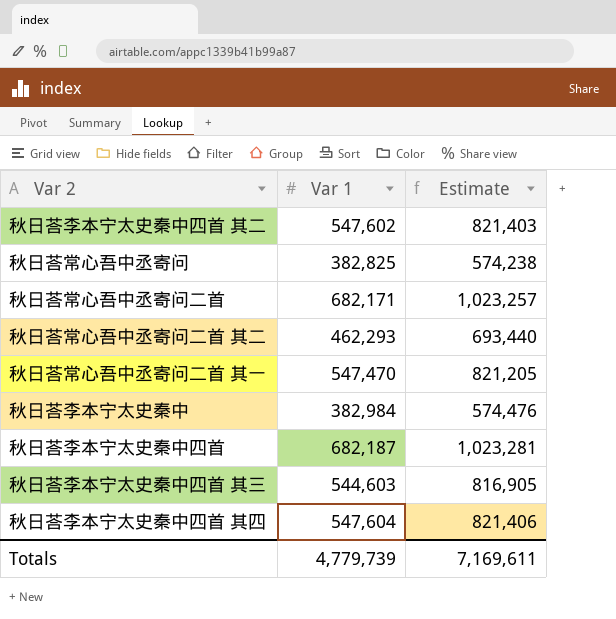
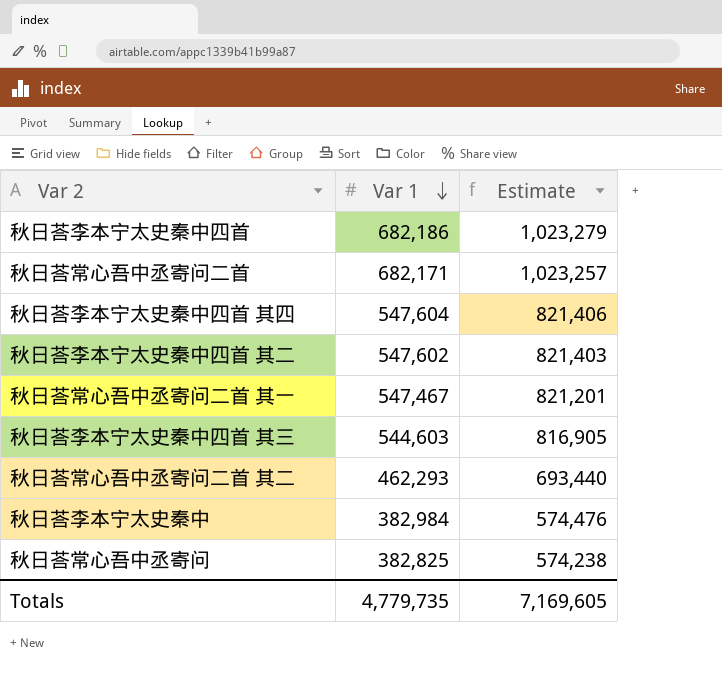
row order: none -> Var 1 descending
秋日荅李本宁太史秦中四首 | Var 1: 682,187 -> 682,186
秋日荅李本宁太史秦中四首 | Estimate: 1,023,281 -> 1,023,279
秋日荅常心吾中丞寄问二首 其一 | Var 1: 547,470 -> 547,467
秋日荅常心吾中丞寄问二首 其一 | Estimate: 821,205 -> 821,201
Totals | Var 1: 4,779,739 -> 4,779,735
Totals | Estimate: 7,169,611 -> 7,169,605

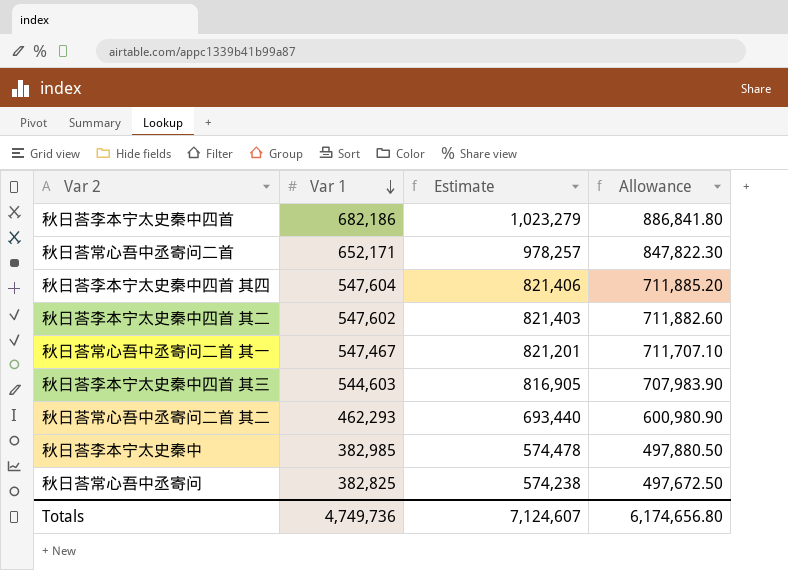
column Allowance | formula: none -> [Var 1] * 1.3
秋日荅常心吾中丞寄问二首 | Var 1: 682,171 -> 652,171
秋日荅常心吾中丞寄问二首 | Estimate: 1,023,257 -> 978,257
秋日荅李本宁太史秦中 | Var 1: 382,984 -> 382,985
秋日荅李本宁太史秦中 | Estimate: 574,476 -> 574,478
Totals | Var 1: 4,779,735 -> 4,749,736
Totals | Estimate: 7,169,605 -> 7,124,607

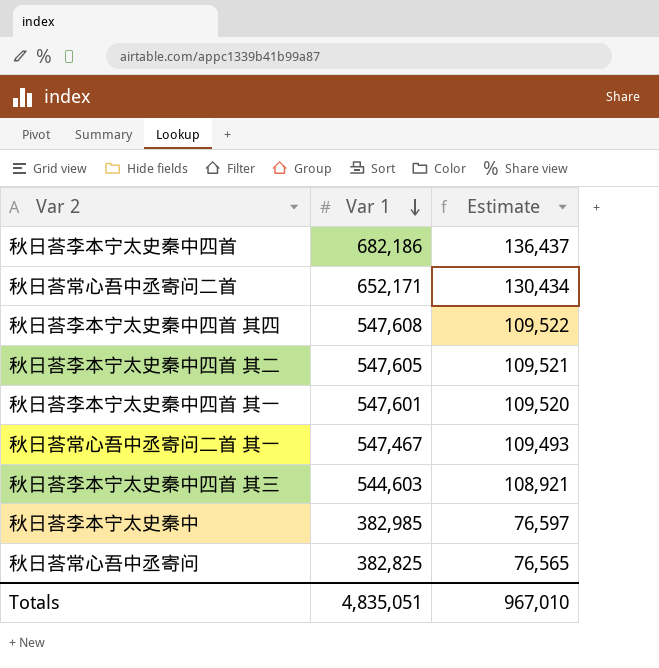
column Allowance | formula: [Var 1] * 1.3 -> none
column Estimate | formula: [Var 1] * 1.5 -> [Var 1] * 0.2
row 秋日荅常心吾中丞寄问二首 其二: 462,293 | 693,440 | 600,980.90 -> none
秋日荅李本宁太史秦中四首 其四 | Var 1: 547,604 -> 547,608
秋日荅李本宁太史秦中四首 其二 | Var 1: 547,602 -> 547,605
row 秋日荅李本宁太史秦中四首 其一: none -> 547,601 | 109,520
Totals | Var 1: 4,749,736 -> 4,835,051
Totals | Estimate: 7,124,607 -> 967,010

